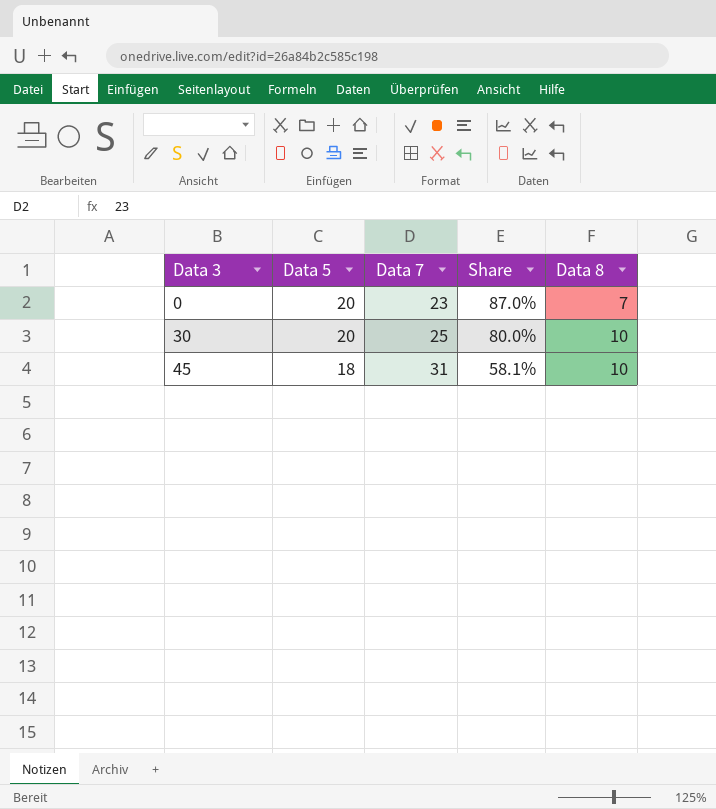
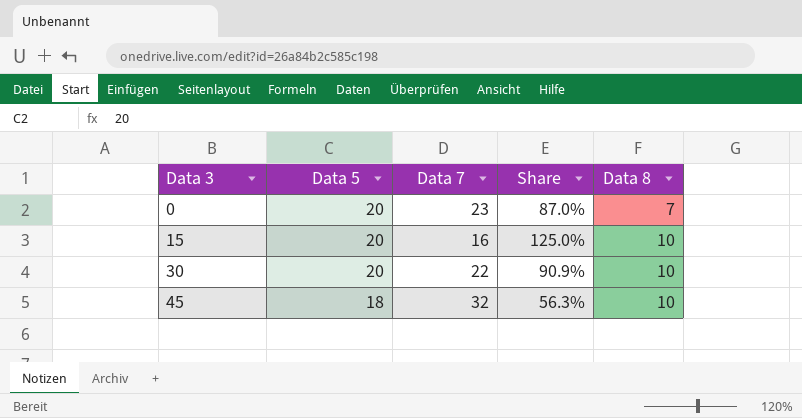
row 15: none -> 20 | 16 | 125.0% | 10
30 | Data 7: 25 -> 22
30 | Share: 80.0% -> 90.9%
45 | Data 7: 31 -> 32
45 | Share: 58.1% -> 56.3%

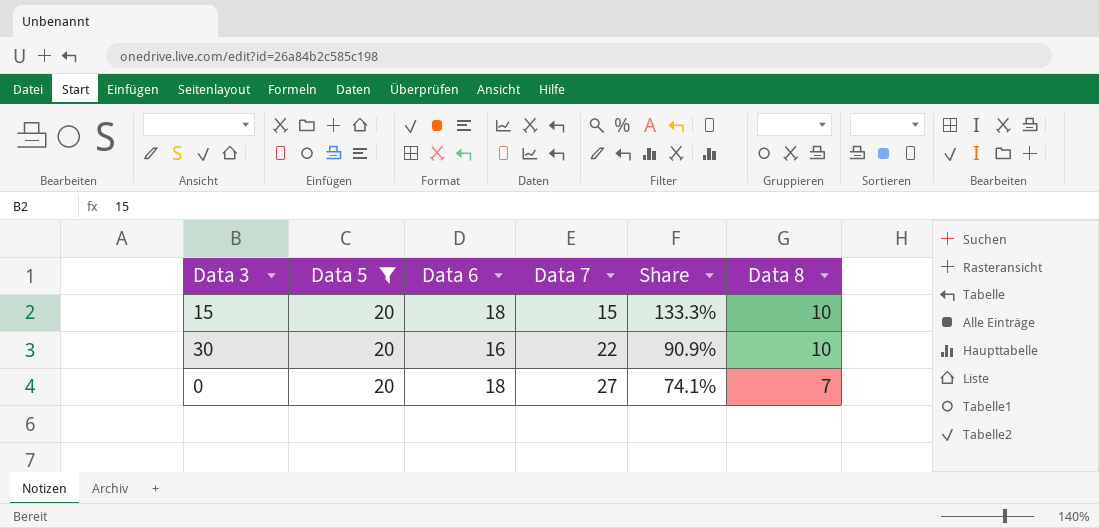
filter: none -> Data 5 = 20
row order: Data 3 ascending -> Data 7 ascending
column Data 6 | position: none -> 3
15 | Data 7: 16 -> 15
15 | Share: 125.0% -> 133.3%
0 | Data 7: 23 -> 27
0 | Share: 87.0% -> 74.1%

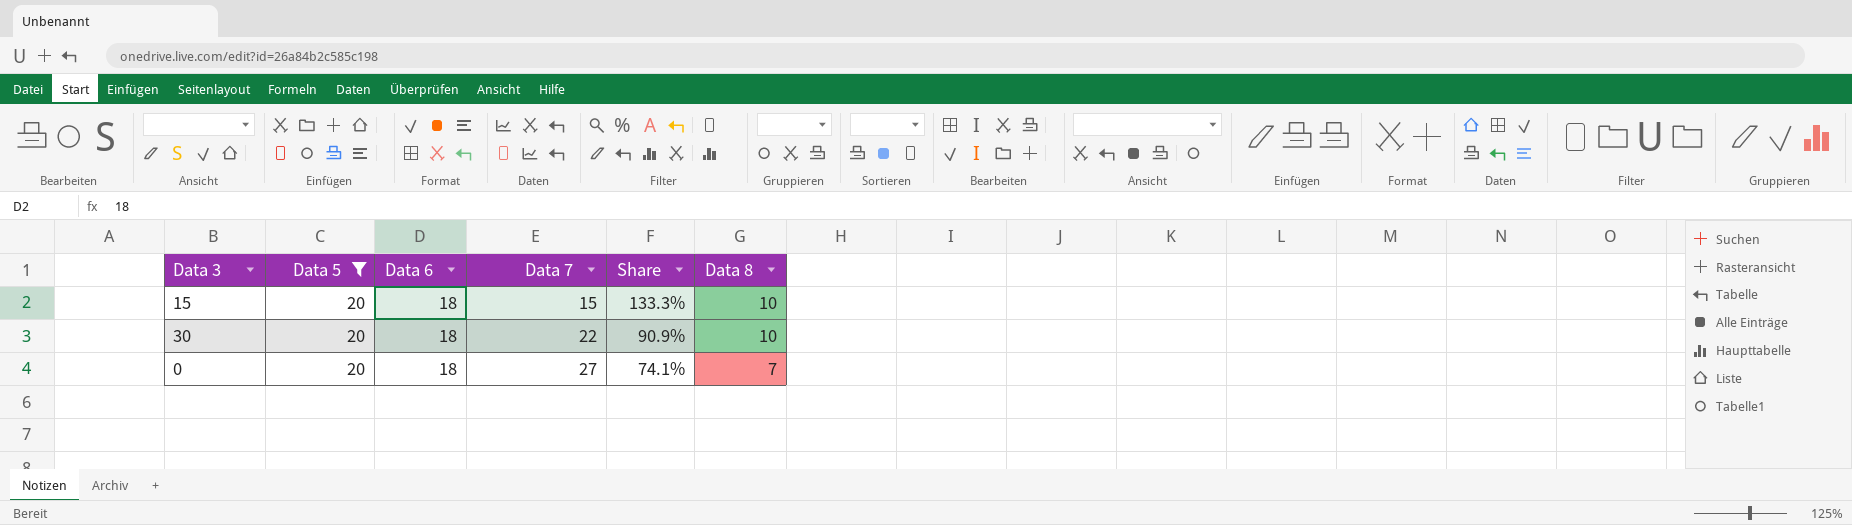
30 | Data 6: 16 -> 18

